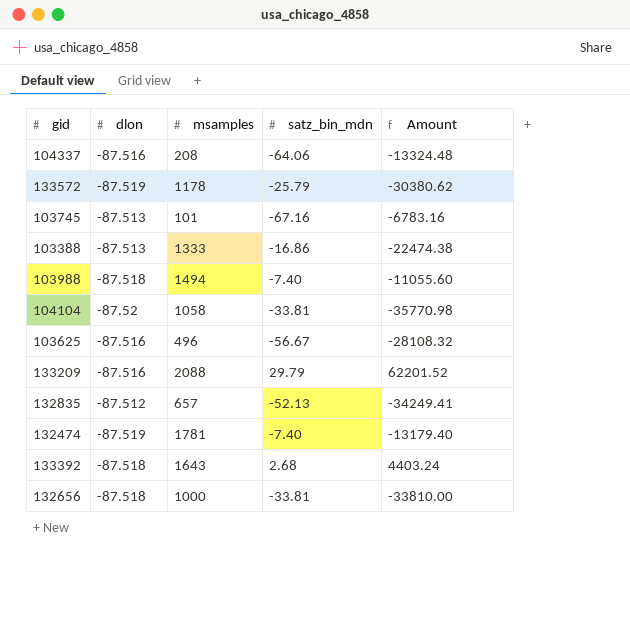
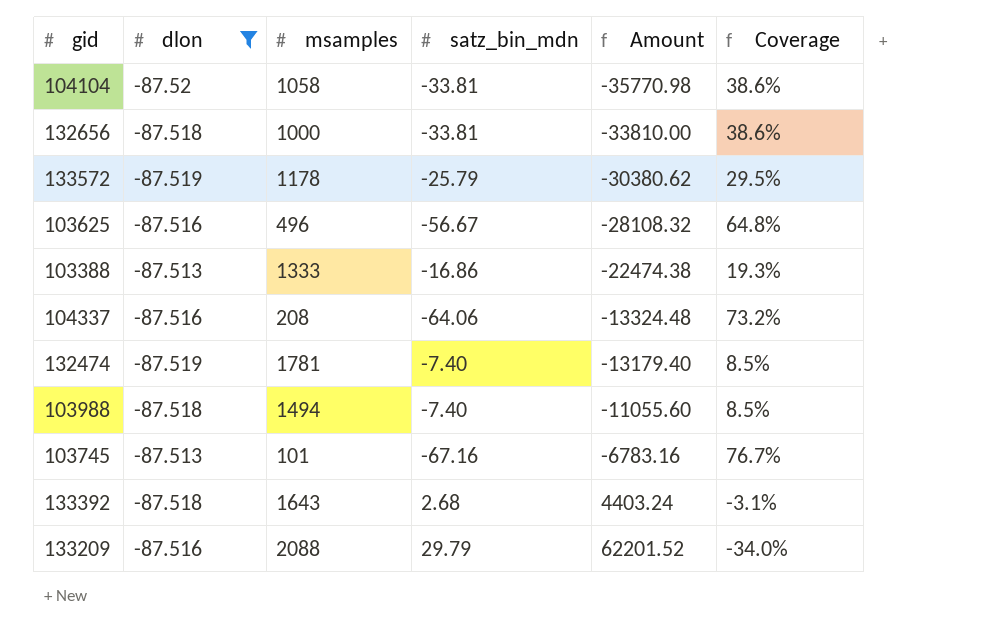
filter: none -> dlon != -87.512
row order: none -> Amount ascending
column Coverage | formula: none -> [satz_bin_mdn] / [dlon]

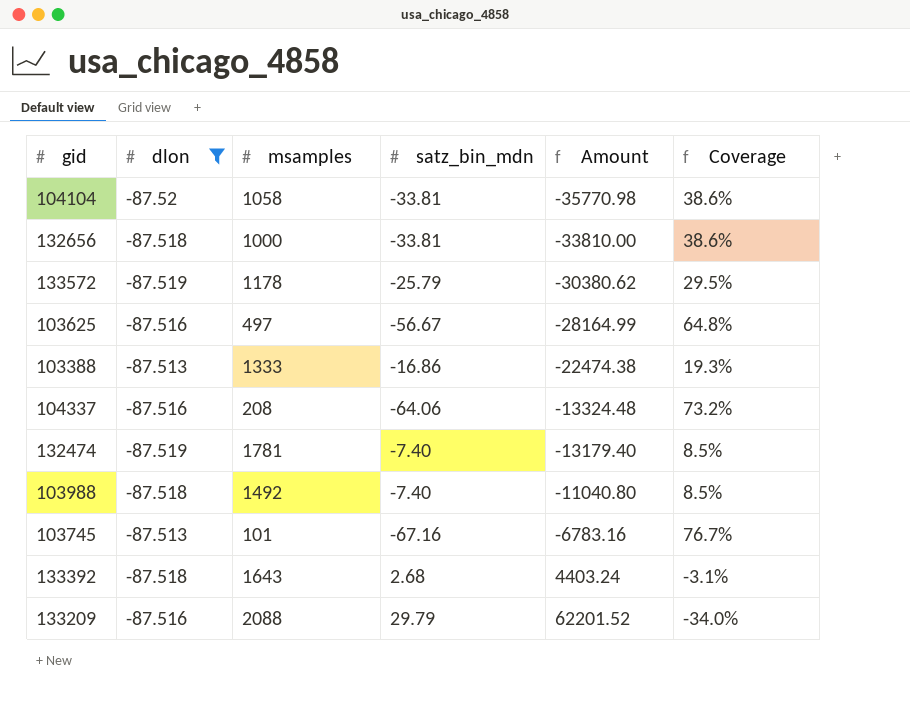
103625 | msamples: 496 -> 497
103625 | Amount: -28108.32 -> -28164.99
103988 | msamples: 1494 -> 1492
103988 | Amount: -11055.60 -> -11040.80

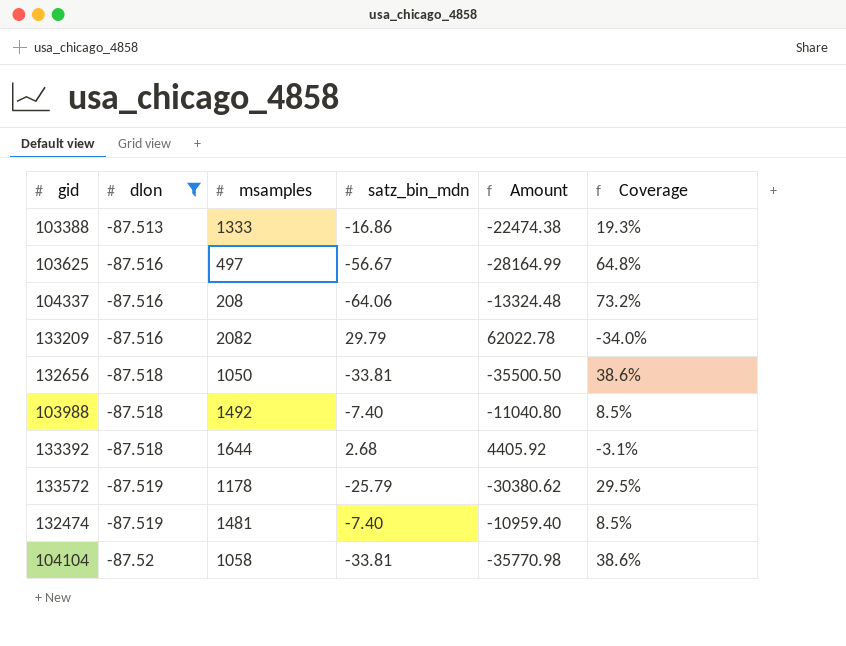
row order: Amount ascending -> dlon descending
row 103745: -87.513 | 101 | -67.16 | -6783.16 | 76.7% -> none
133209 | msamples: 2088 -> 2082
133209 | Amount: 62201.52 -> 62022.78
132656 | msamples: 1000 -> 1050
132656 | Amount: -33810.00 -> -35500.50
133392 | msamples: 1643 -> 1644
133392 | Amount: 4403.24 -> 4405.92
132474 | msamples: 1781 -> 1481
132474 | Amount: -13179.40 -> -10959.40

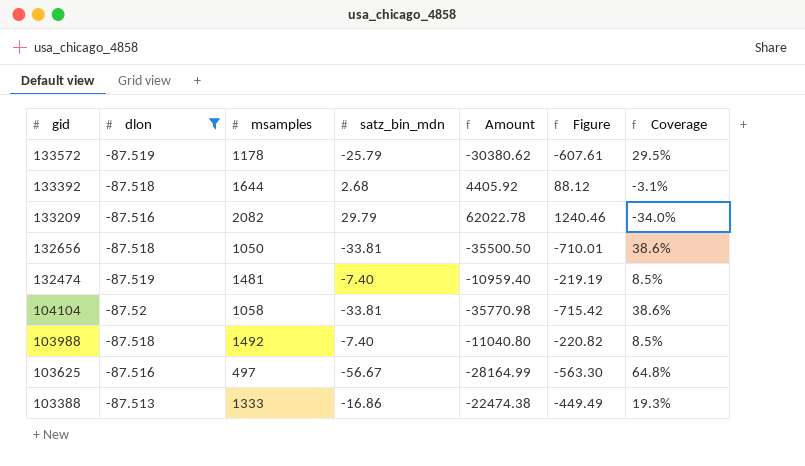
row order: dlon descending -> gid descending
column Figure | formula: none -> [Amount] * 0.02
row 104337: -87.516 | 208 | -64.06 | -13324.48 | 73.2% -> none

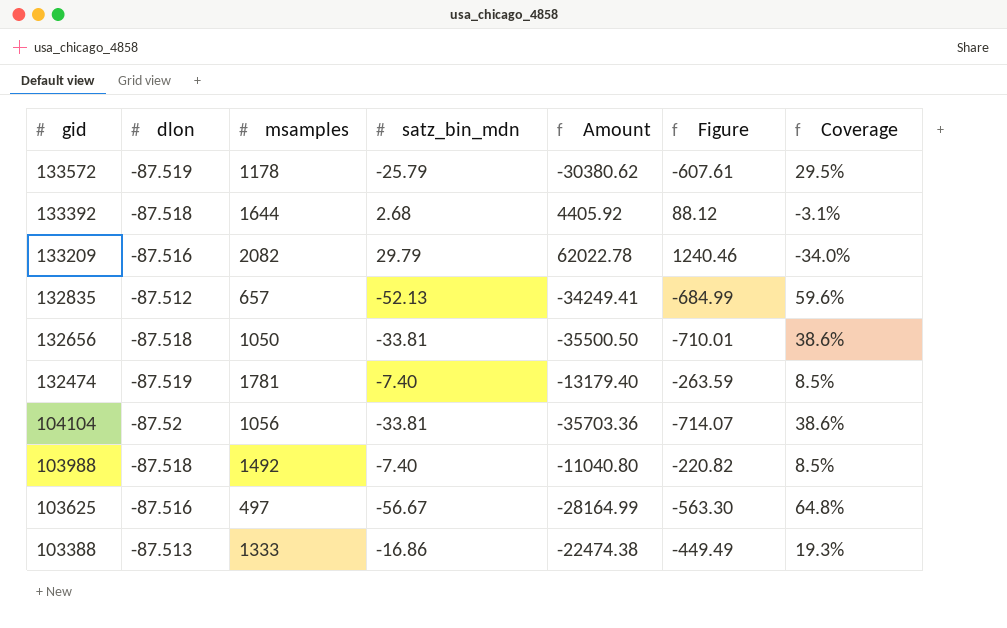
filter: dlon != -87.512 -> none
132474 | msamples: 1481 -> 1781
132474 | Amount: -10959.40 -> -13179.40
132474 | Figure: -219.19 -> -263.59
104104 | msamples: 1058 -> 1056
104104 | Amount: -35770.98 -> -35703.36
104104 | Figure: -715.42 -> -714.07

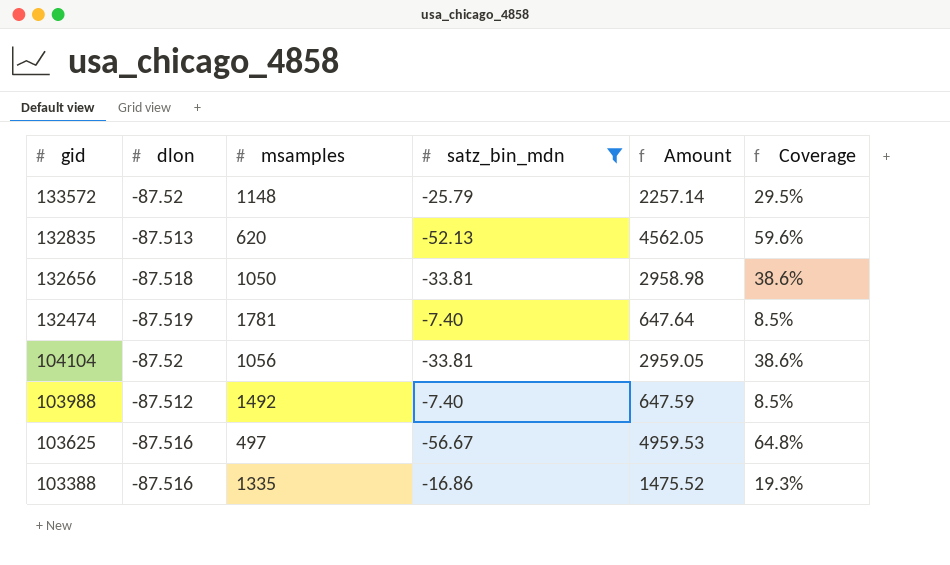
filter: none -> satz_bin_mdn <= -7.40
column Figure | formula: [Amount] * 0.02 -> none
column Amount | formula: [msamples] * [satz_bin_mdn] -> [dlon] * [satz_bin_mdn]
133572 | dlon: -87.519 -> -87.52
133572 | msamples: 1178 -> 1148
132835 | dlon: -87.512 -> -87.513
132835 | msamples: 657 -> 620
103988 | dlon: -87.518 -> -87.512
103388 | dlon: -87.513 -> -87.516
103388 | msamples: 1333 -> 1335

